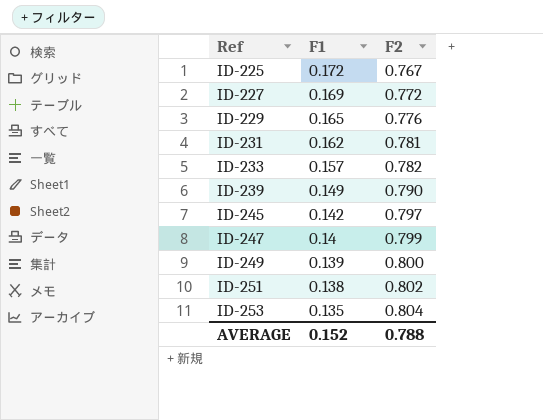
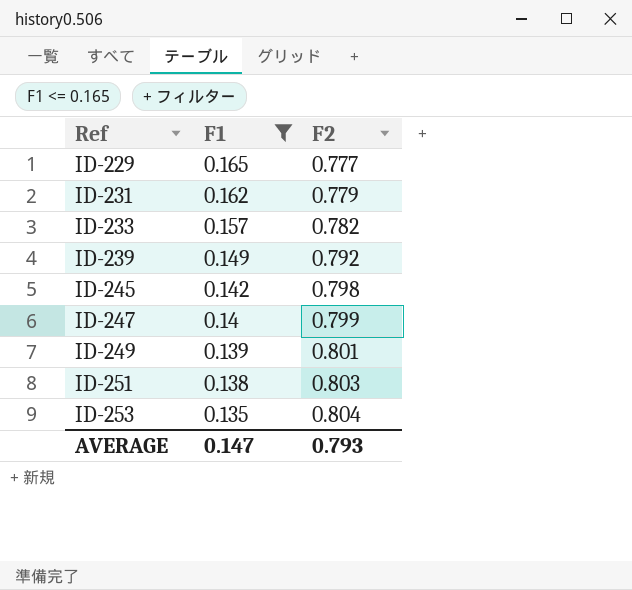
filter: none -> F1 <= 0.165
ID-229 | F2: 0.776 -> 0.777
ID-231 | F2: 0.781 -> 0.779
ID-239 | F2: 0.790 -> 0.792
ID-245 | F2: 0.797 -> 0.798
ID-249 | F2: 0.800 -> 0.801
ID-251 | F2: 0.802 -> 0.803
AVERAGE | F1: 0.152 -> 0.147
AVERAGE | F2: 0.788 -> 0.793

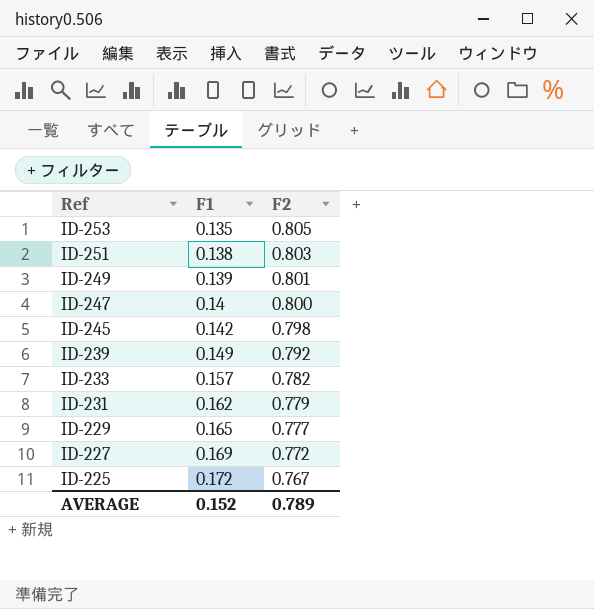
filter: F1 <= 0.165 -> none
row order: Ref ascending -> Ref descending
ID-253 | F2: 0.804 -> 0.805
ID-247 | F2: 0.799 -> 0.800
AVERAGE | F1: 0.147 -> 0.152
AVERAGE | F2: 0.793 -> 0.789

